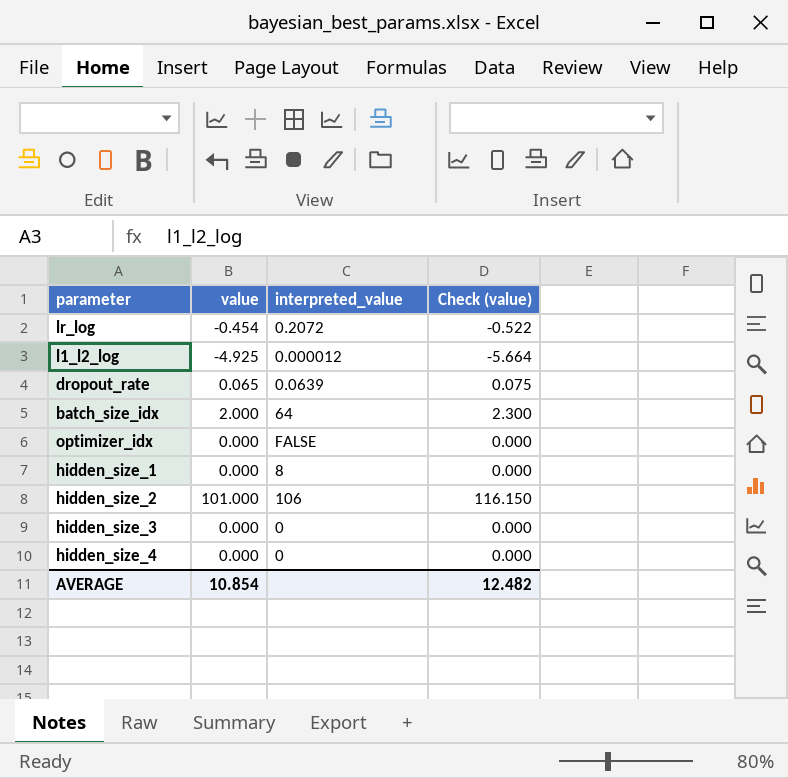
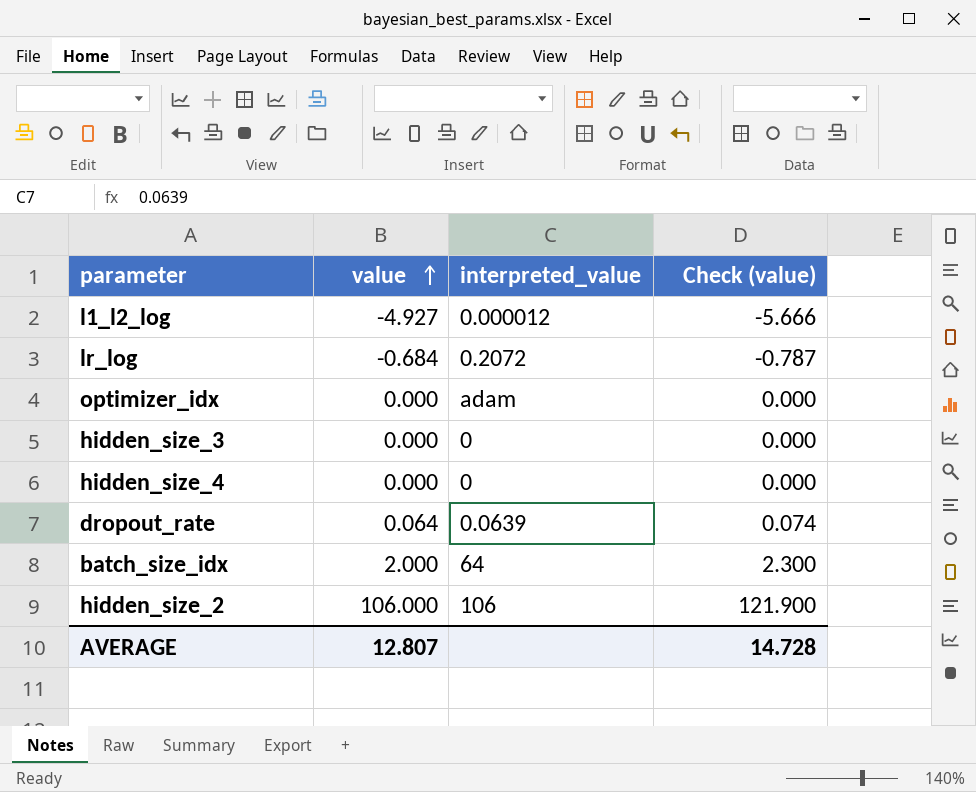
row order: none -> value ascending
row hidden_size_1: 0.000 | 8 | 0.000 -> none
l1_l2_log | value: -4.925 -> -4.927
l1_l2_log | Check (value): -5.664 -> -5.666
lr_log | value: -0.454 -> -0.684
lr_log | Check (value): -0.522 -> -0.787
optimizer_idx | interpreted_value: FALSE -> adam
dropout_rate | value: 0.065 -> 0.064
dropout_rate | Check (value): 0.075 -> 0.074
hidden_size_2 | value: 101.000 -> 106.000
hidden_size_2 | Check (value): 116.150 -> 121.900
AVERAGE | value: 10.854 -> 12.807
AVERAGE | Check (value): 12.482 -> 14.728

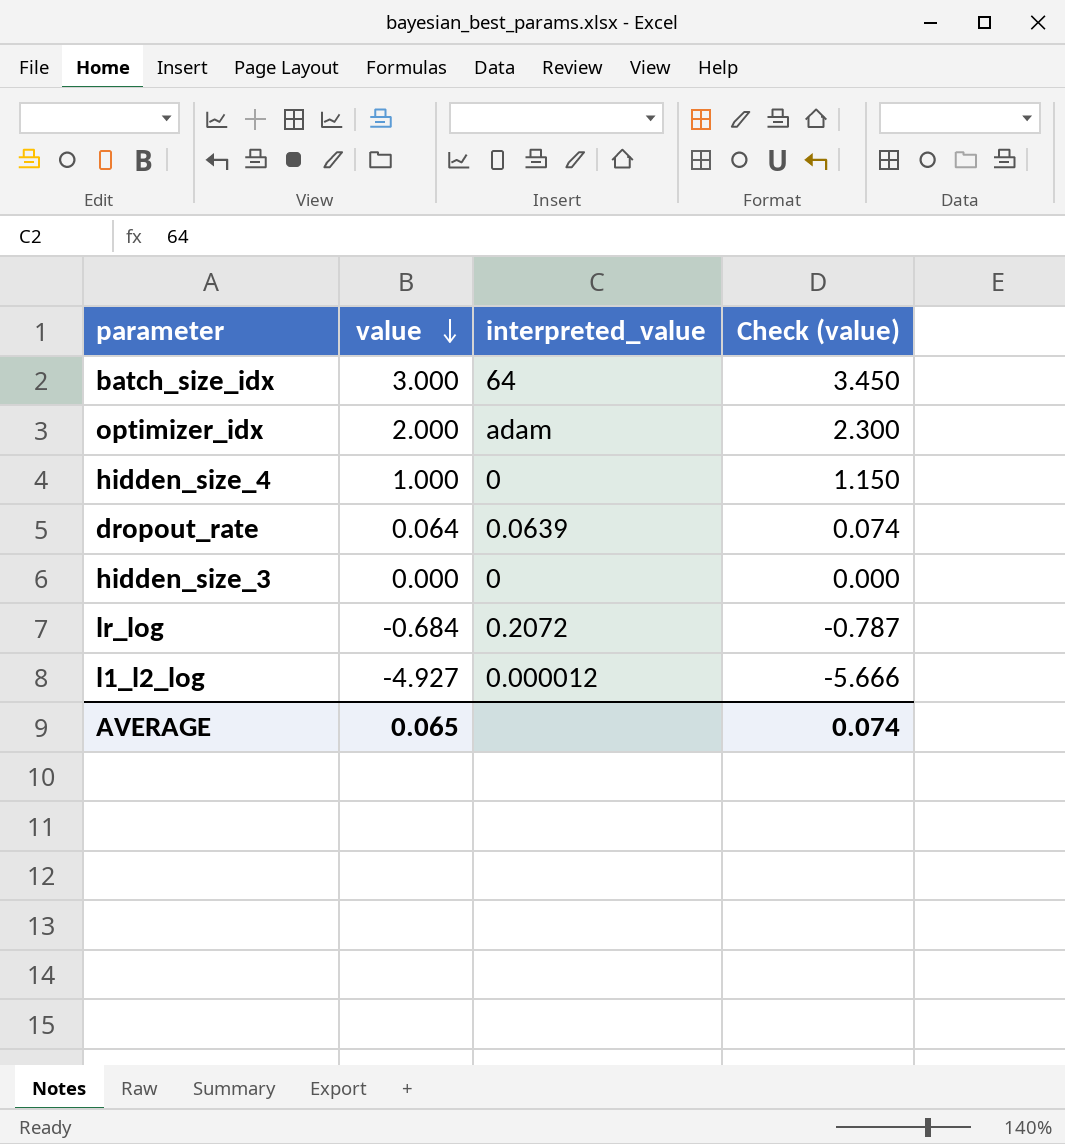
row order: value ascending -> value descending
row hidden_size_2: 106.000 | 106 | 121.900 -> none
batch_size_idx | value: 2.000 -> 3.000
batch_size_idx | Check (value): 2.300 -> 3.450
optimizer_idx | value: 0.000 -> 2.000
optimizer_idx | Check (value): 0.000 -> 2.300
hidden_size_4 | value: 0.000 -> 1.000
hidden_size_4 | Check (value): 0.000 -> 1.150
AVERAGE | value: 12.807 -> 0.065
AVERAGE | Check (value): 14.728 -> 0.074

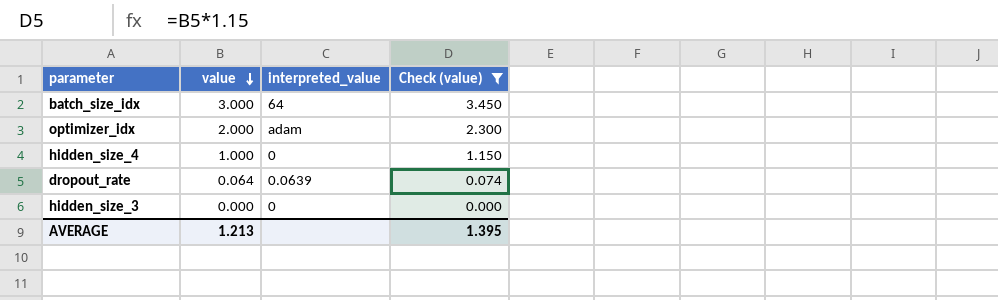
filter: none -> Check (value) >= 0.000
AVERAGE | value: 0.065 -> 1.213
AVERAGE | Check (value): 0.074 -> 1.395

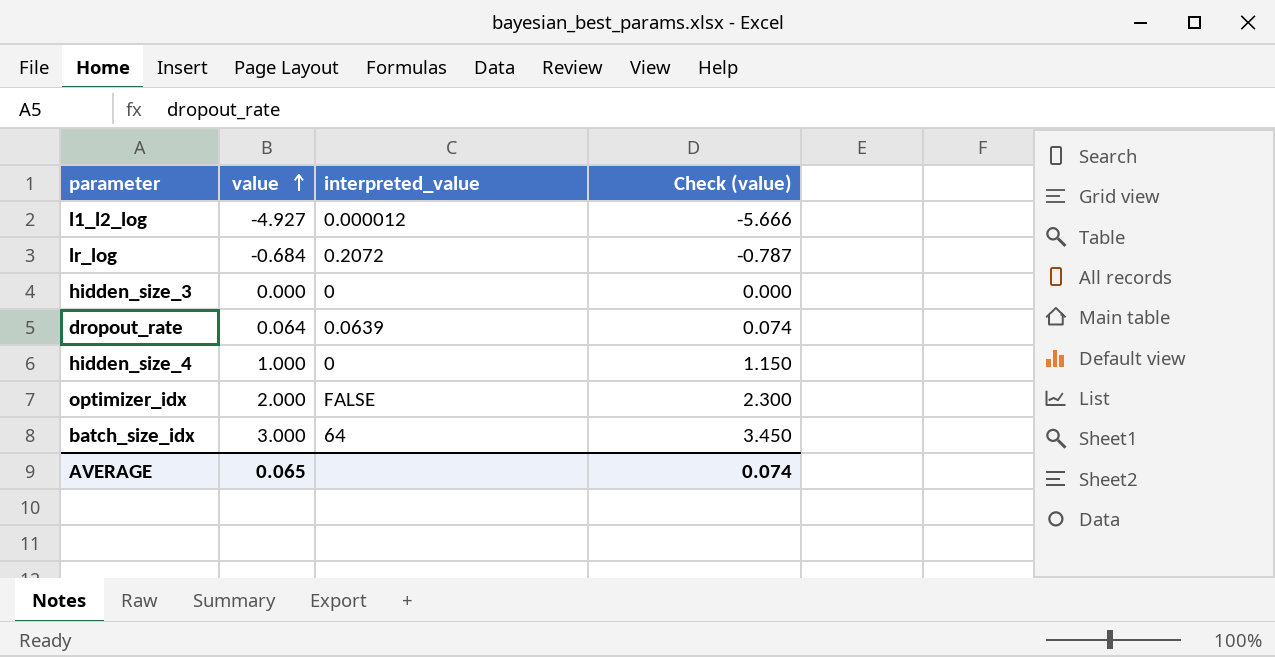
filter: Check (value) >= 0.000 -> none
row order: value descending -> value ascending
optimizer_idx | interpreted_value: adam -> FALSE
AVERAGE | value: 1.213 -> 0.065
AVERAGE | Check (value): 1.395 -> 0.074

